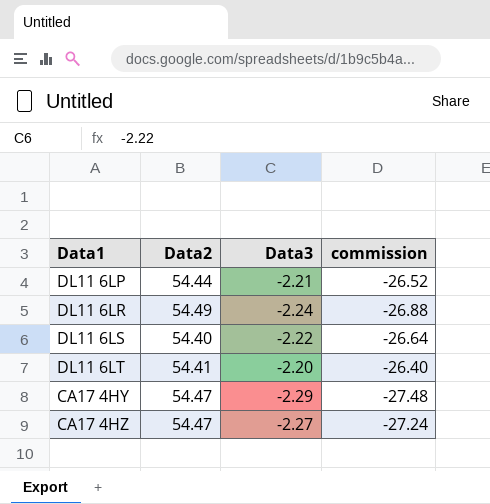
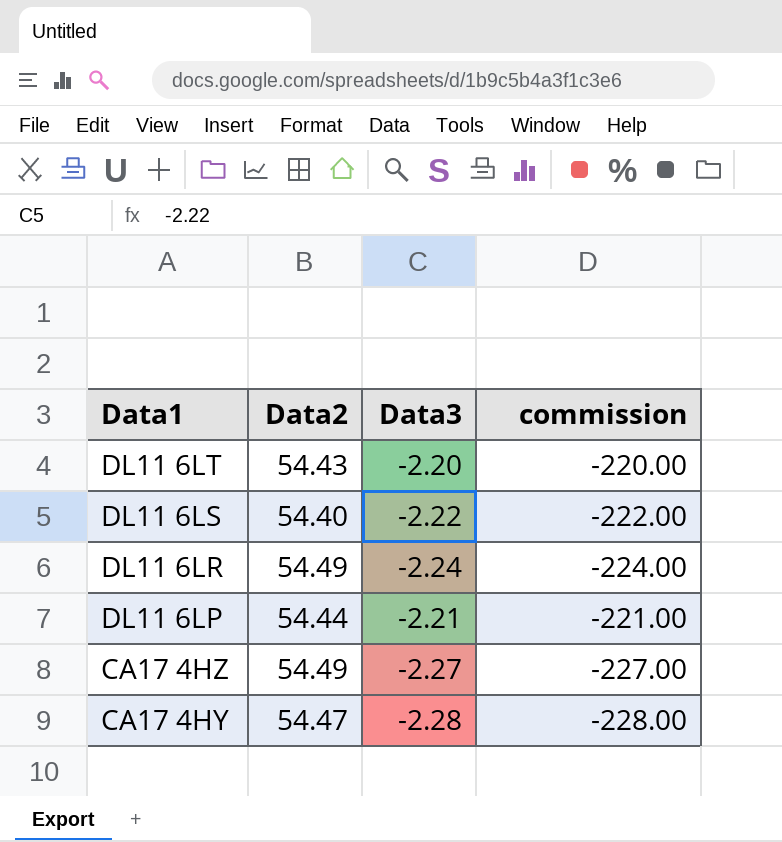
row order: none -> Data1 descending
column commission | formula: [Data3] * 12 -> [Data3] * 100
DL11 6LT | Data2: 54.41 -> 54.43
CA17 4HZ | Data2: 54.47 -> 54.49
CA17 4HY | Data3: -2.29 -> -2.28

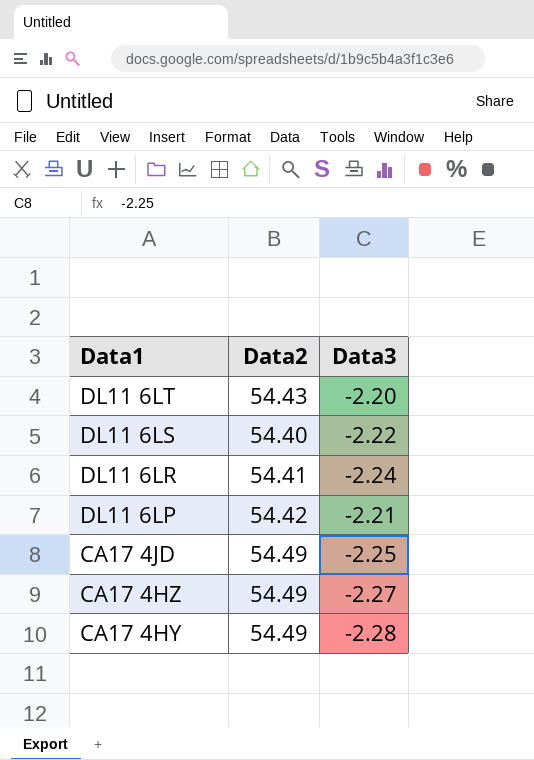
column commission | formula: [Data3] * 100 -> none
DL11 6LR | Data2: 54.49 -> 54.41
DL11 6LP | Data2: 54.44 -> 54.42
row CA17 4JD: none -> 54.49 | -2.25
CA17 4HY | Data2: 54.47 -> 54.49

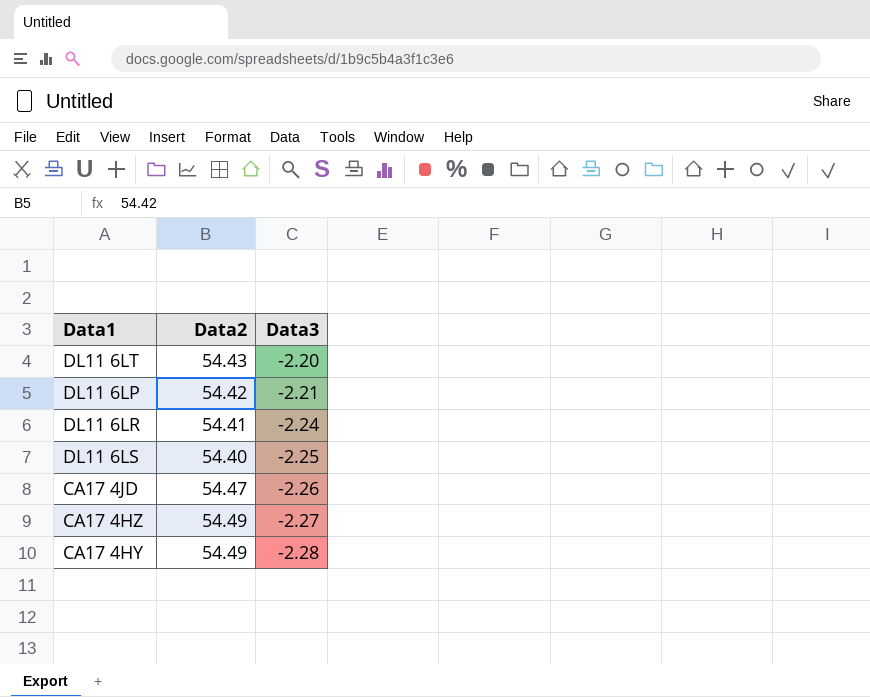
row order: Data1 descending -> Data3 descending
DL11 6LS | Data3: -2.22 -> -2.25
CA17 4JD | Data2: 54.49 -> 54.47
CA17 4JD | Data3: -2.25 -> -2.26

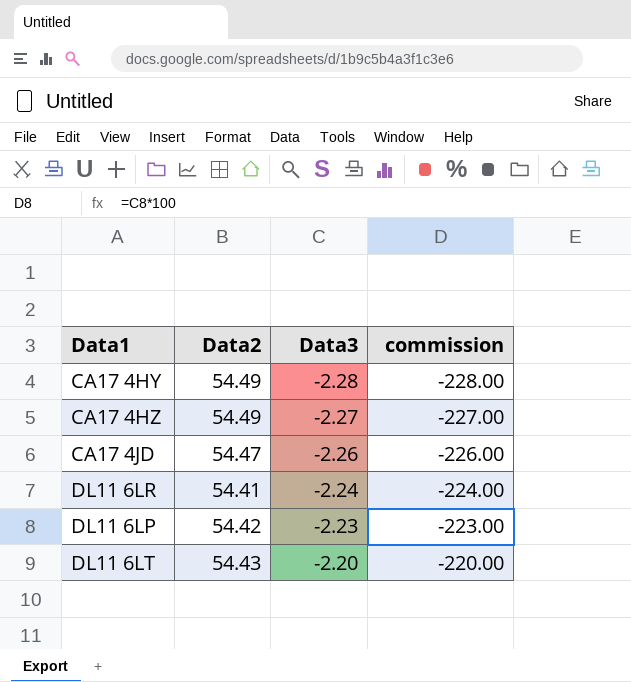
row order: Data3 descending -> Data3 ascending
column commission | formula: none -> [Data3] * 100
row DL11 6LS: 54.40 | -2.25 -> none
DL11 6LP | Data3: -2.21 -> -2.23

